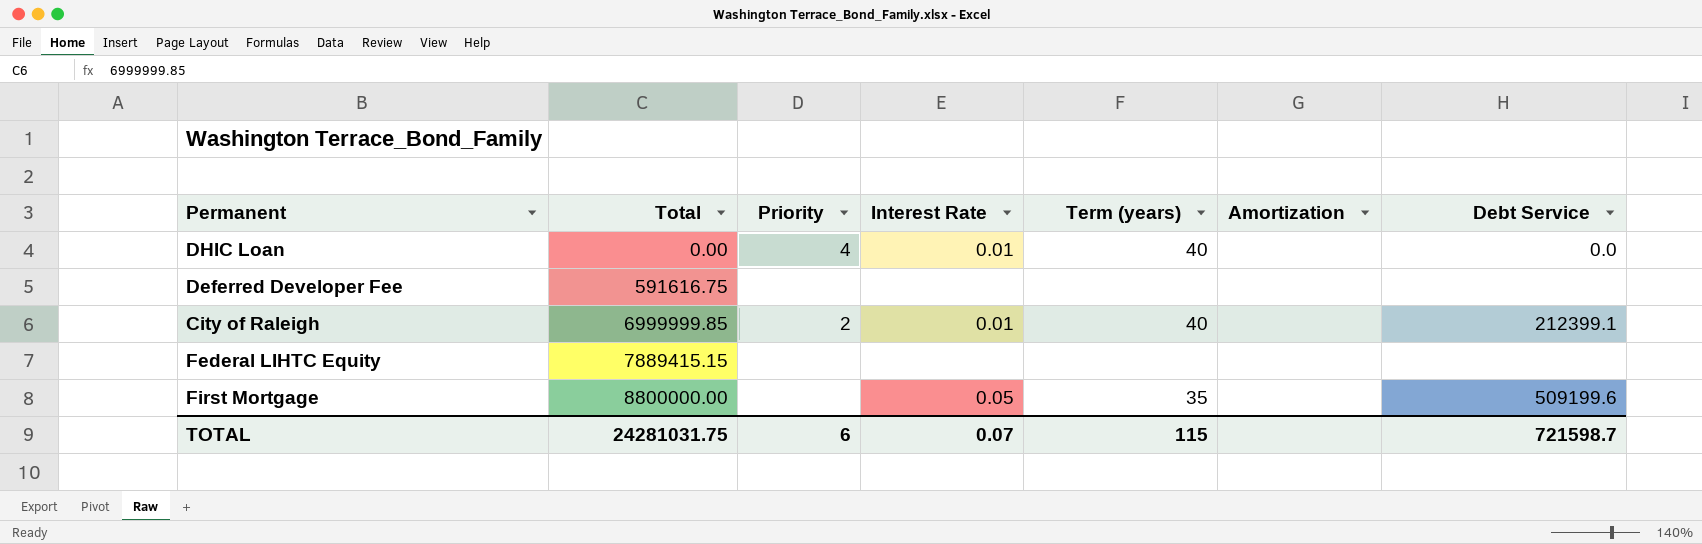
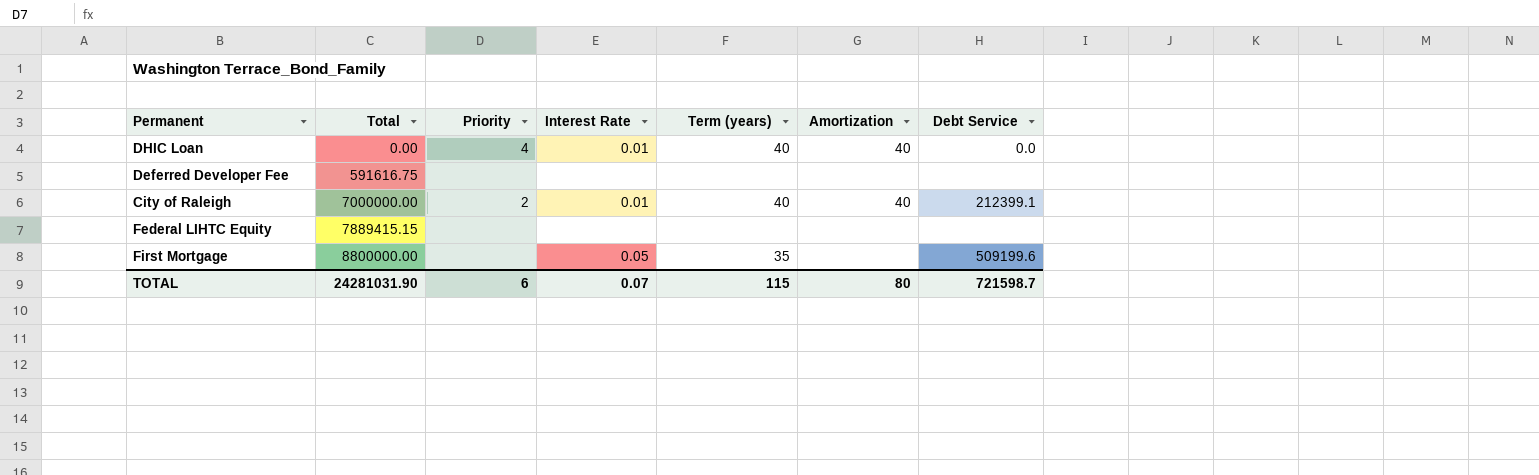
DHIC Loan | Amortization: none -> 40
City of Raleigh | Total: 6999999.85 -> 7000000.00
City of Raleigh | Amortization: none -> 40
TOTAL | Total: 24281031.75 -> 24281031.90
TOTAL | Amortization: none -> 80

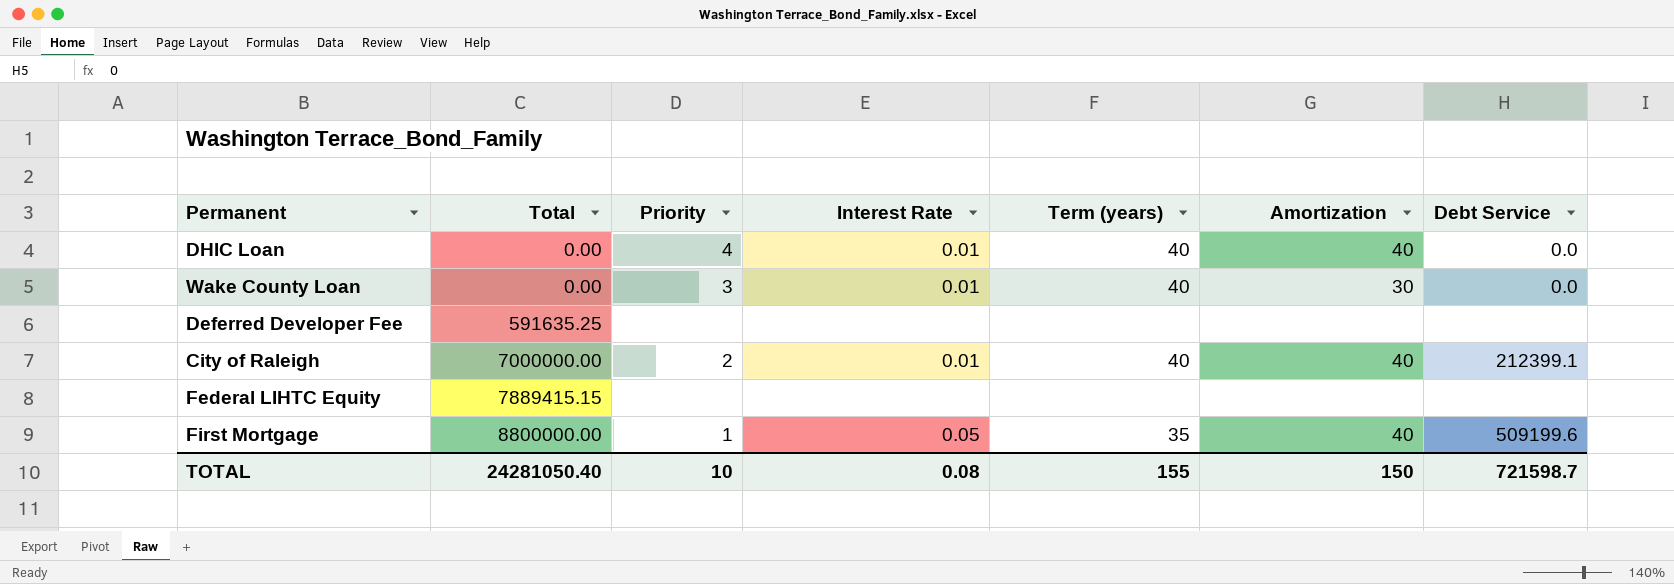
row Wake County Loan: none -> 0.00 | 3 | 0.01 | 40 | 30 | 0.0
Deferred Developer Fee | Total: 591616.75 -> 591635.25
First Mortgage | Priority: none -> 1
First Mortgage | Amortization: none -> 40
TOTAL | Total: 24281031.90 -> 24281050.40
TOTAL | Priority: 6 -> 10
TOTAL | Interest Rate: 0.07 -> 0.08
TOTAL | Term (years): 115 -> 155
TOTAL | Amortization: 80 -> 150

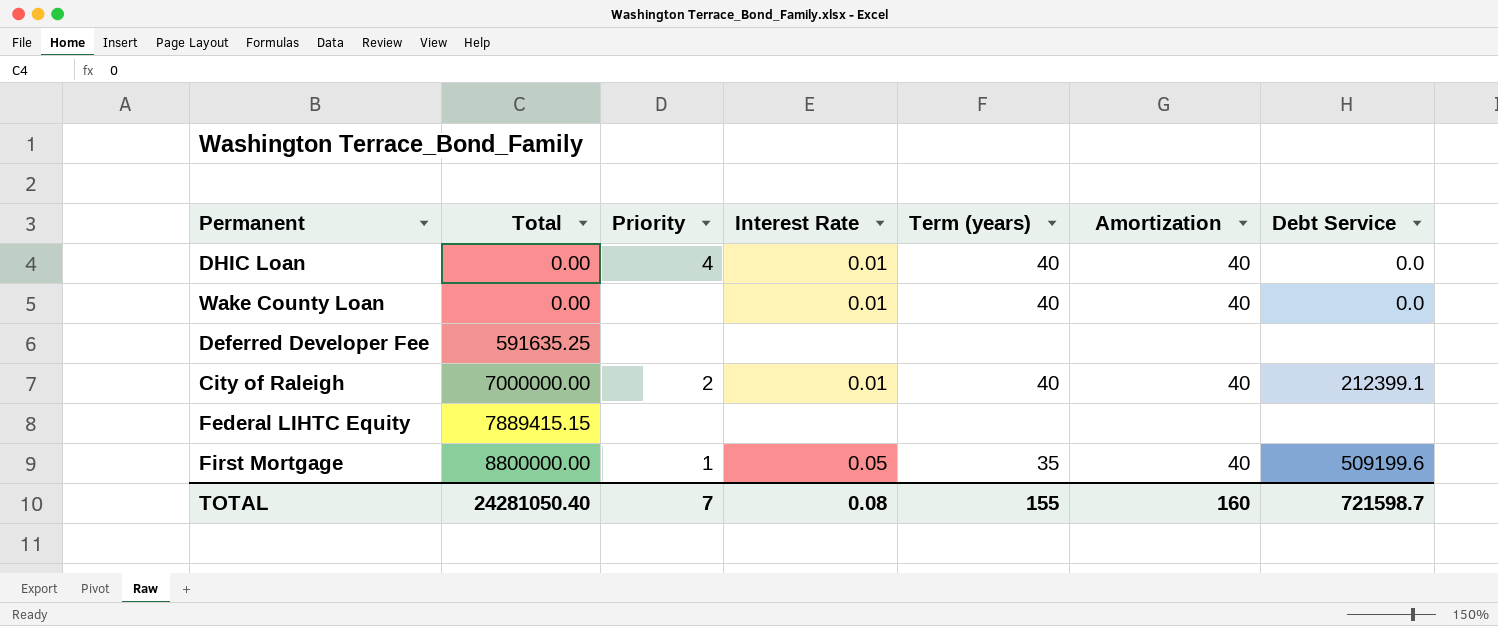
Wake County Loan | Priority: 3 -> none
Wake County Loan | Amortization: 30 -> 40
TOTAL | Priority: 10 -> 7
TOTAL | Amortization: 150 -> 160

